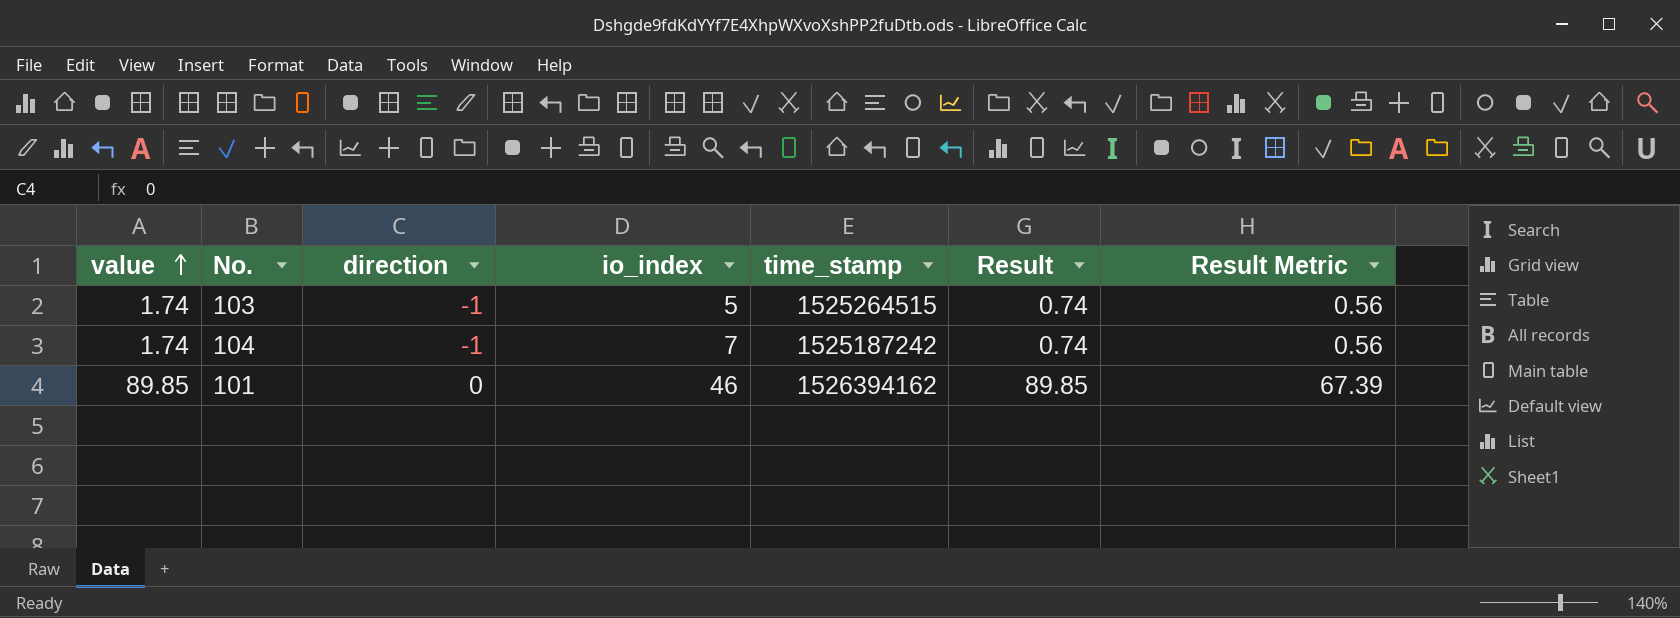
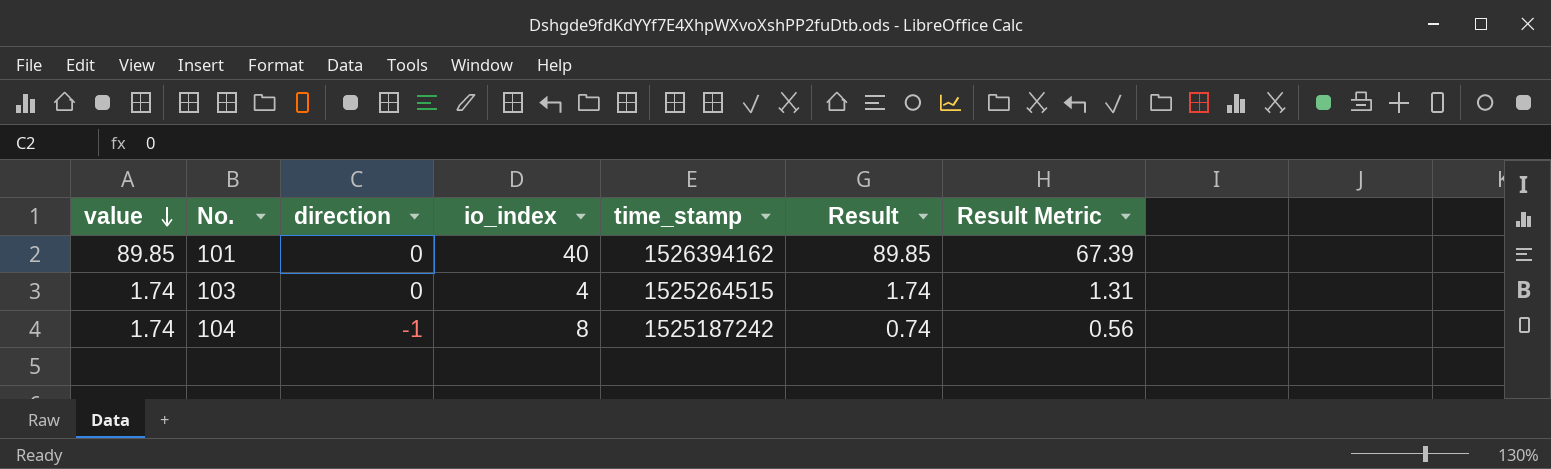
row order: value ascending -> value descending
101 | io_index: 46 -> 40
103 | direction: -1 -> 0
103 | io_index: 5 -> 4
103 | Result: 0.74 -> 1.74
103 | Result Metric: 0.56 -> 1.31
104 | io_index: 7 -> 8

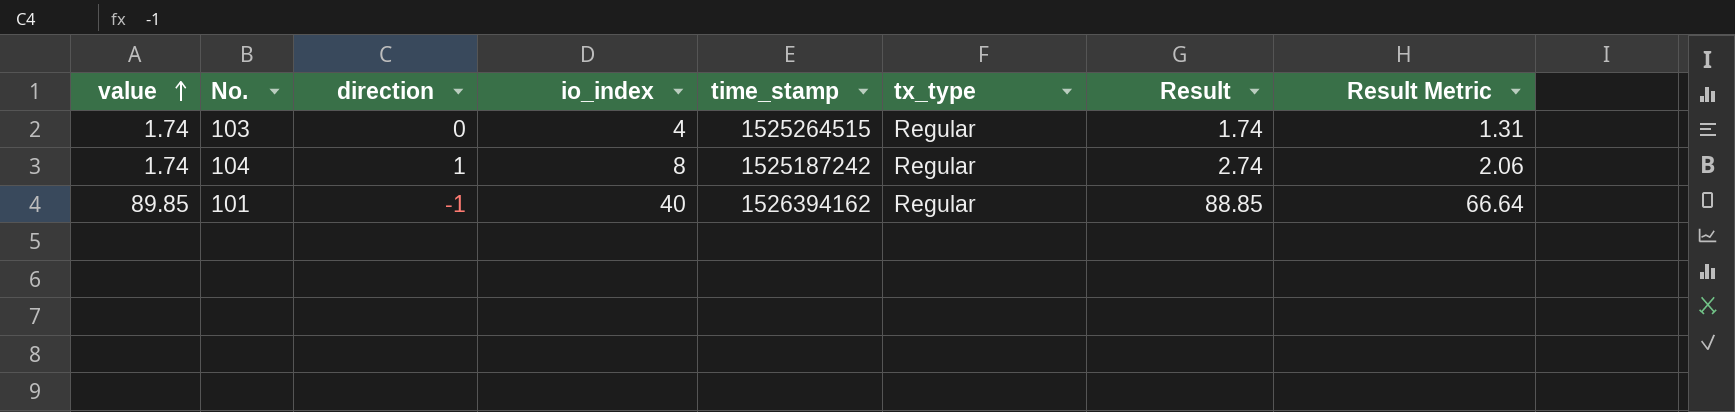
row order: value descending -> value ascending
column tx_type | position: none -> 6
104 | direction: -1 -> 1
104 | Result: 0.74 -> 2.74
104 | Result Metric: 0.56 -> 2.06
101 | direction: 0 -> -1
101 | Result: 89.85 -> 88.85
101 | Result Metric: 67.39 -> 66.64

